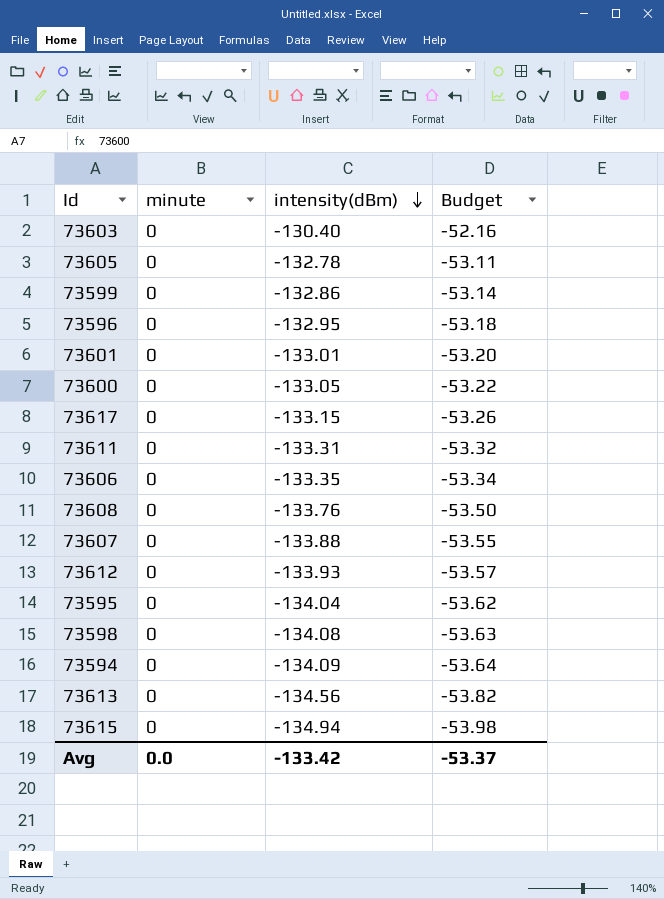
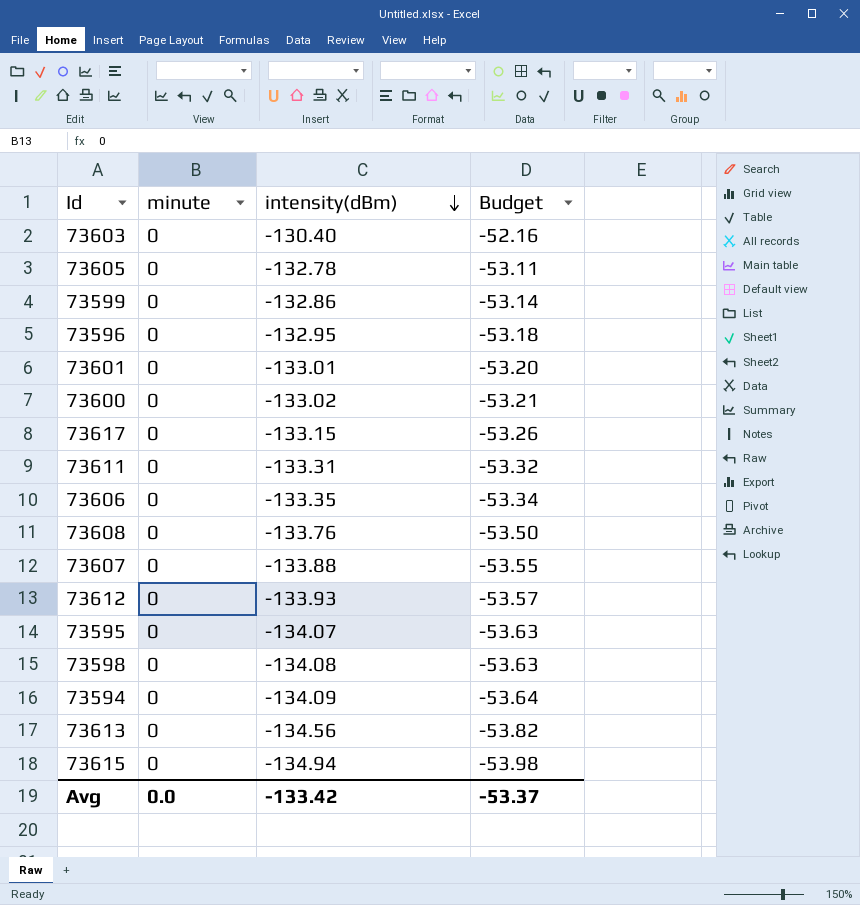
73600 | intensity(dBm): -133.05 -> -133.02
73600 | Budget: -53.22 -> -53.21
73595 | intensity(dBm): -134.04 -> -134.07
73595 | Budget: -53.62 -> -53.63

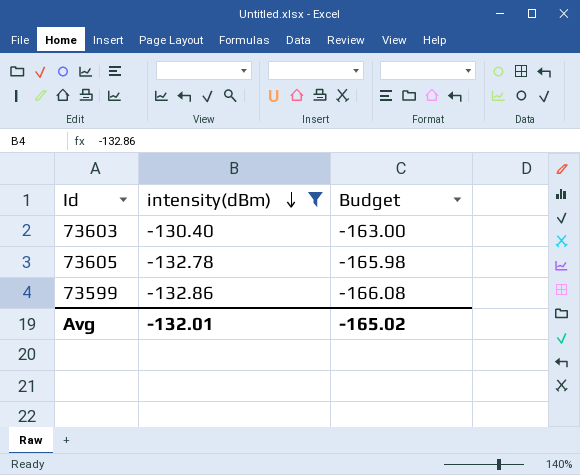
filter: none -> intensity(dBm) >= -132.86
column minute | position: 2 -> none
column Budget | formula: [intensity(dBm)] * 0.4 -> [intensity(dBm)] * 1.25
Avg | intensity(dBm): -133.42 -> -132.01
Avg | Budget: -53.37 -> -165.02

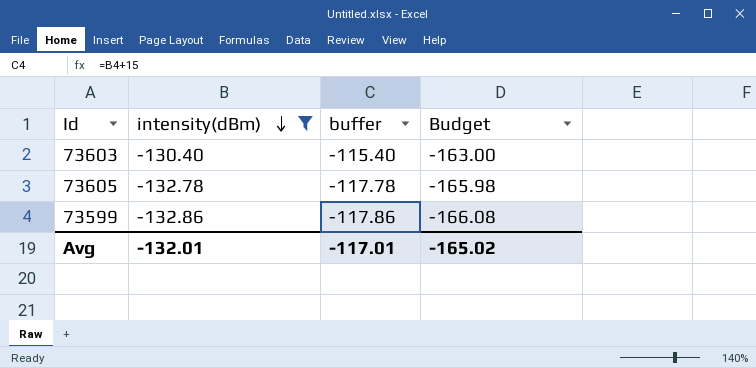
column buffer | formula: none -> [intensity(dBm)] + 15

